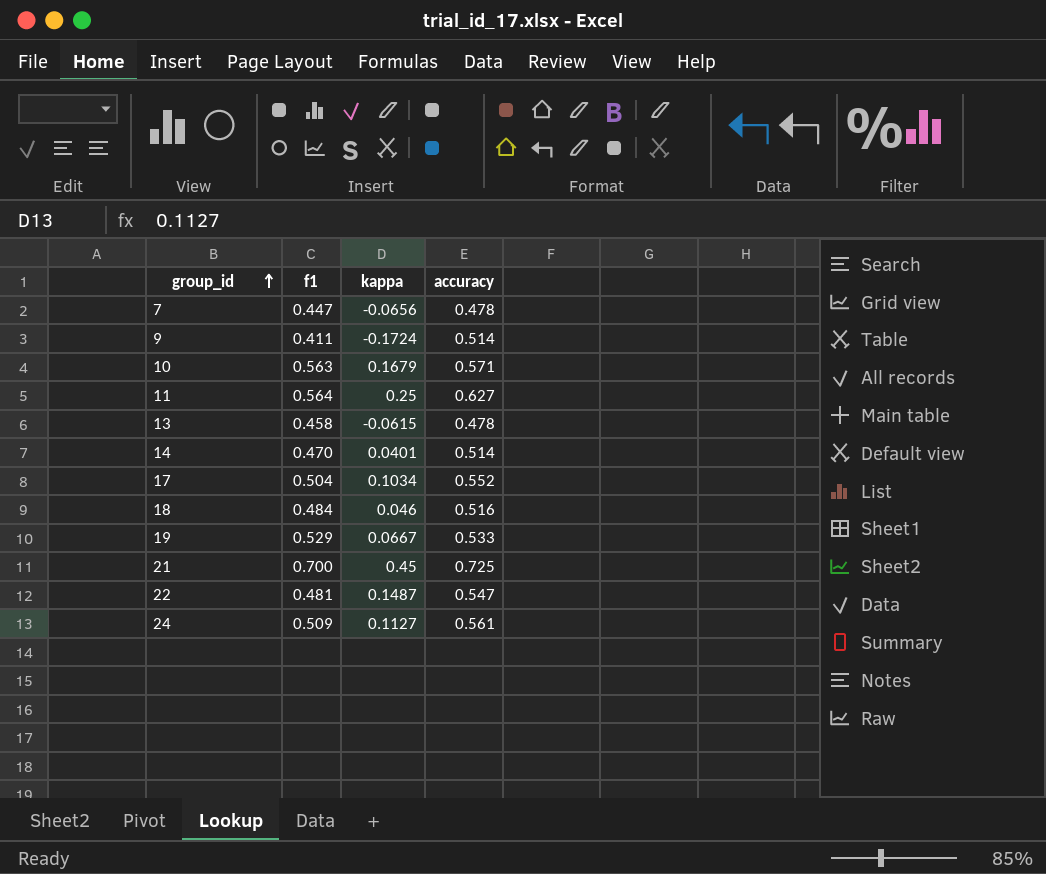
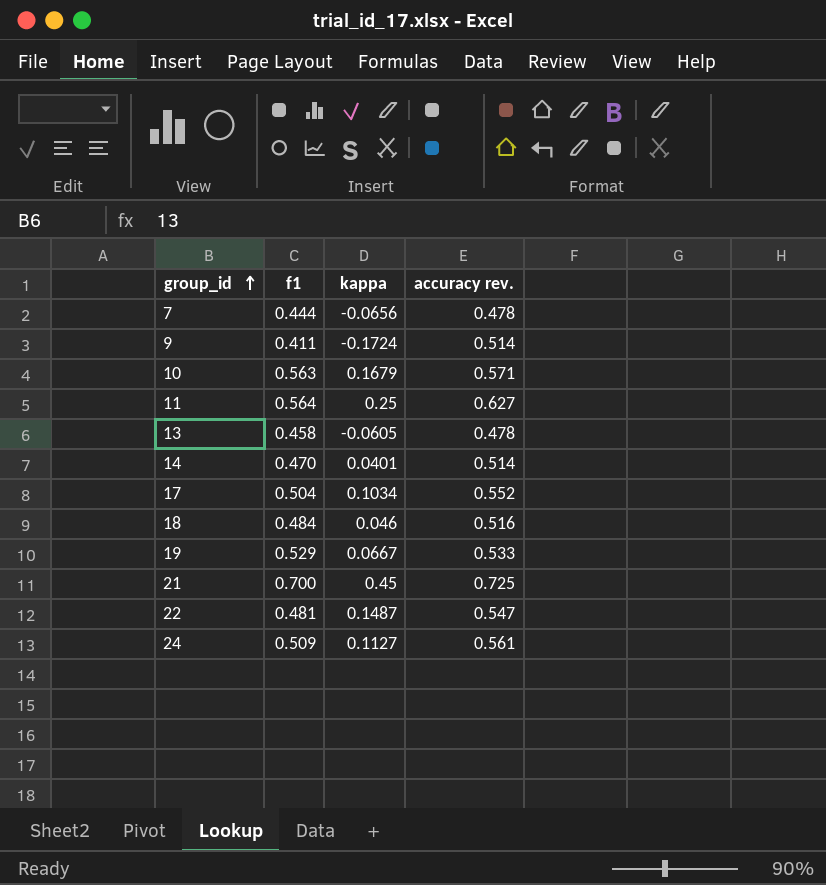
column name: accuracy -> accuracy rev.
7 | f1: 0.447 -> 0.444
13 | kappa: -0.0615 -> -0.0605

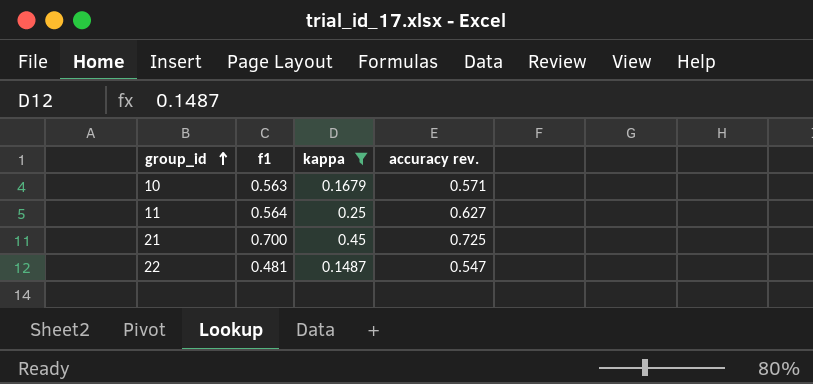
filter: none -> kappa >= 0.1487

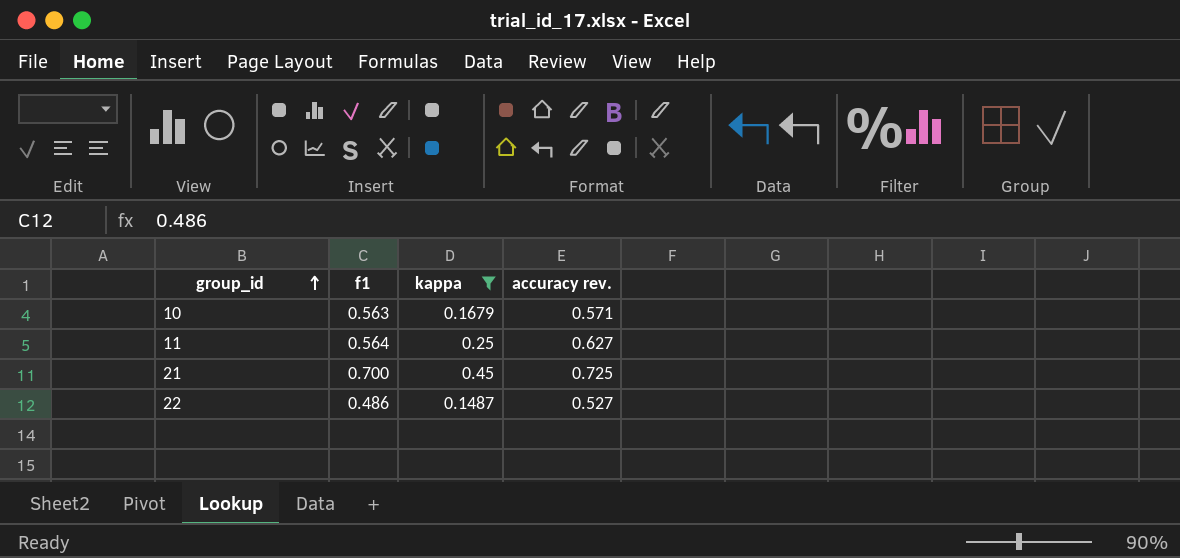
22 | f1: 0.481 -> 0.486
22 | accuracy rev.: 0.547 -> 0.527

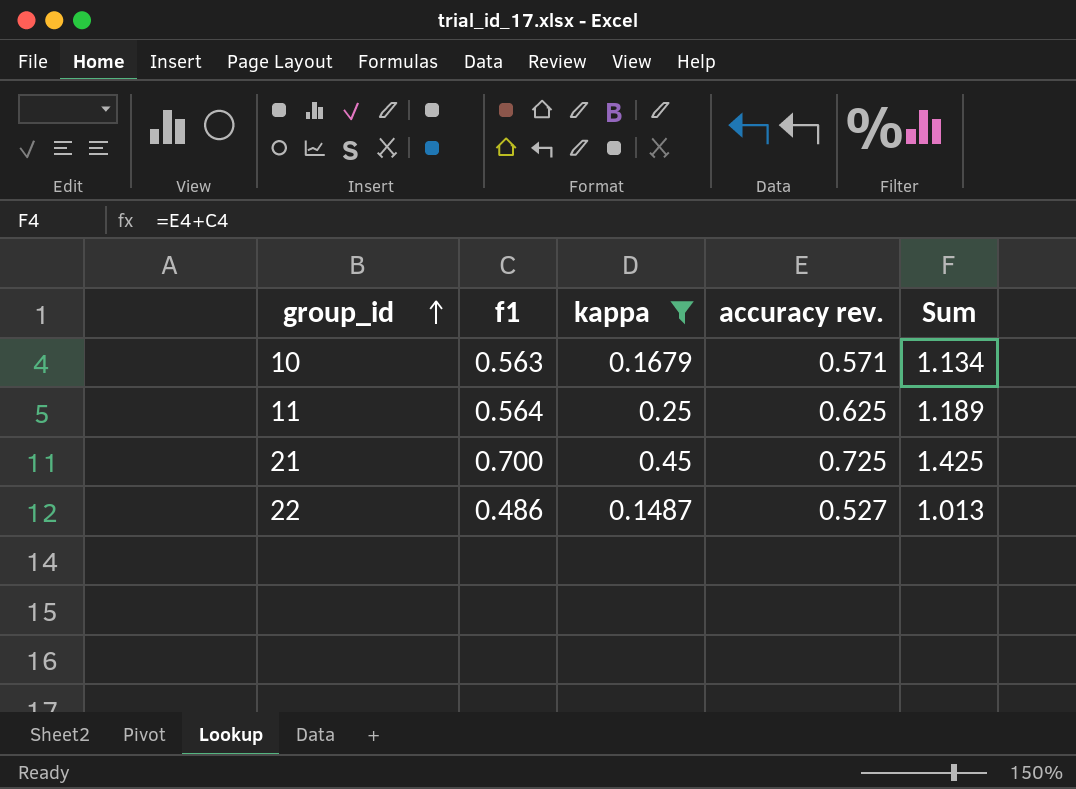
column Sum | formula: none -> [f1] + [accuracy rev.]
11 | accuracy rev.: 0.627 -> 0.625

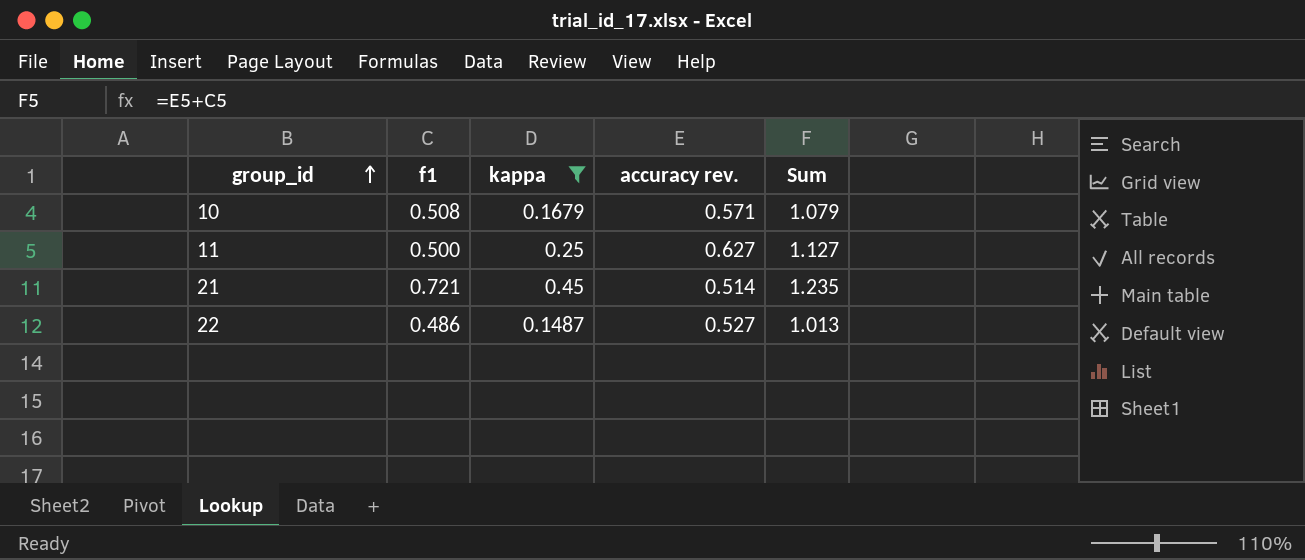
10 | f1: 0.563 -> 0.508
10 | Sum: 1.134 -> 1.079
11 | f1: 0.564 -> 0.500
11 | accuracy rev.: 0.625 -> 0.627
11 | Sum: 1.189 -> 1.127
21 | f1: 0.700 -> 0.721
21 | accuracy rev.: 0.725 -> 0.514
21 | Sum: 1.425 -> 1.235

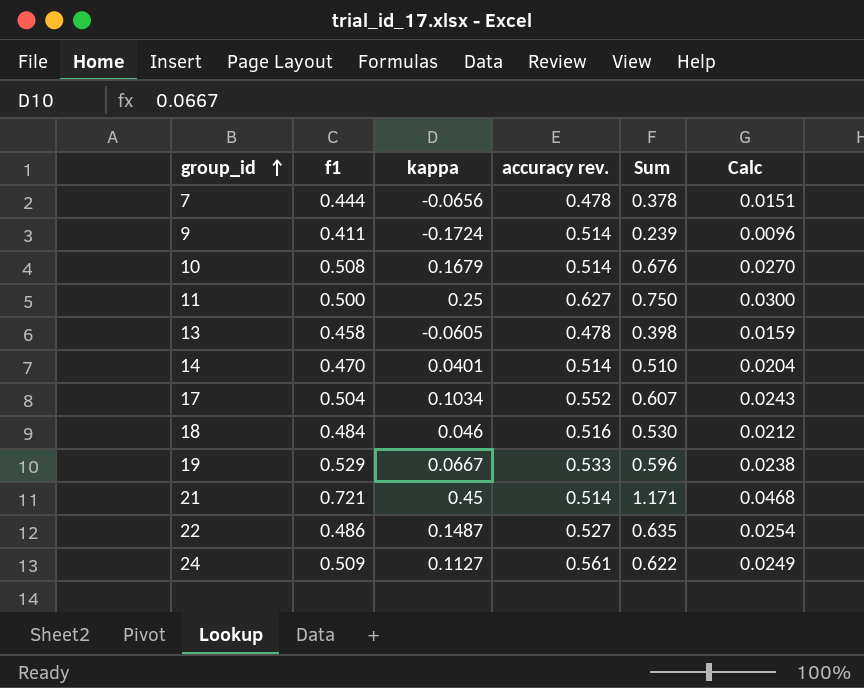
filter: kappa >= 0.1487 -> none
column Sum | formula: [f1] + [accuracy rev.] -> [f1] + [kappa]
column Calc | formula: none -> [Sum] * 0.04
10 | accuracy rev.: 0.571 -> 0.514

